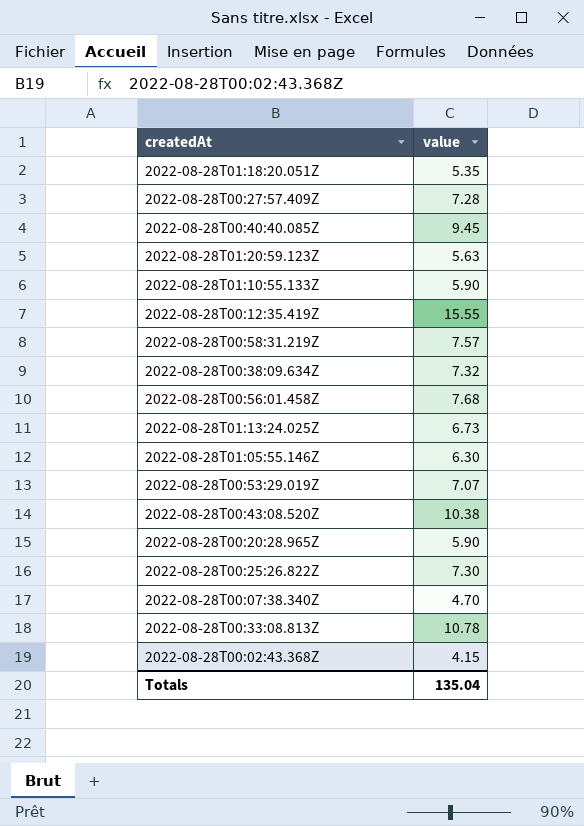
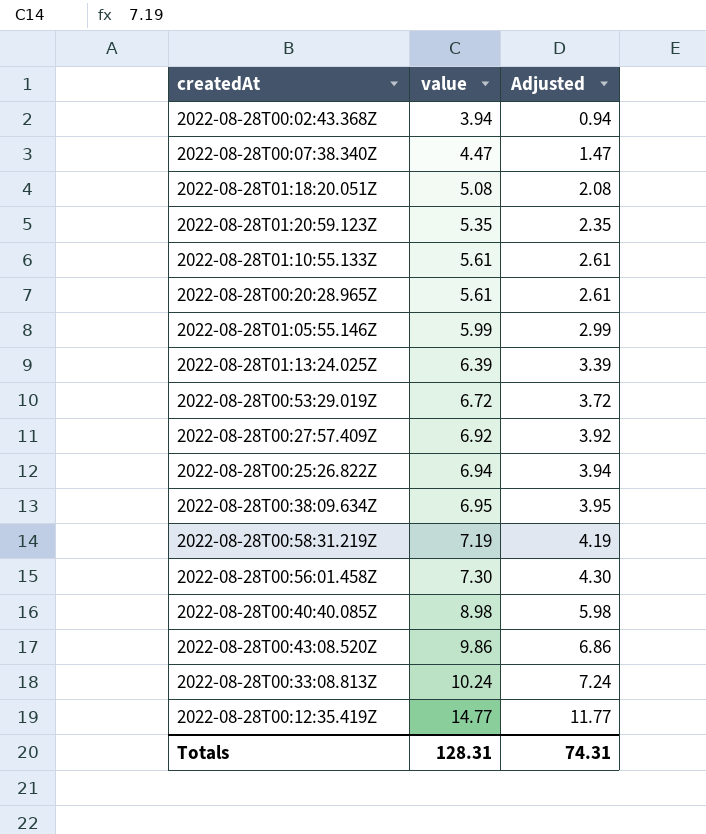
row order: none -> value ascending
column Adjusted | formula: none -> [value] - 3
2022-08-28T00:02:43.368Z | value: 4.15 -> 3.94
2022-08-28T00:07:38.340Z | value: 4.70 -> 4.47
2022-08-28T01:18:20.051Z | value: 5.35 -> 5.08
2022-08-28T01:20:59.123Z | value: 5.63 -> 5.35
2022-08-28T01:10:55.133Z | value: 5.90 -> 5.61
2022-08-28T00:20:28.965Z | value: 5.90 -> 5.61
2022-08-28T01:05:55.146Z | value: 6.30 -> 5.99
2022-08-28T01:13:24.025Z | value: 6.73 -> 6.39
2022-08-28T00:53:29.019Z | value: 7.07 -> 6.72
2022-08-28T00:27:57.409Z | value: 7.28 -> 6.92
2022-08-28T00:25:26.822Z | value: 7.30 -> 6.94
2022-08-28T00:38:09.634Z | value: 7.32 -> 6.95
2022-08-28T00:58:31.219Z | value: 7.57 -> 7.19
2022-08-28T00:56:01.458Z | value: 7.68 -> 7.30
2022-08-28T00:40:40.085Z | value: 9.45 -> 8.98
2022-08-28T00:43:08.520Z | value: 10.38 -> 9.86
2022-08-28T00:33:08.813Z | value: 10.78 -> 10.24
2022-08-28T00:12:35.419Z | value: 15.55 -> 14.77
Totals | value: 135.04 -> 128.31

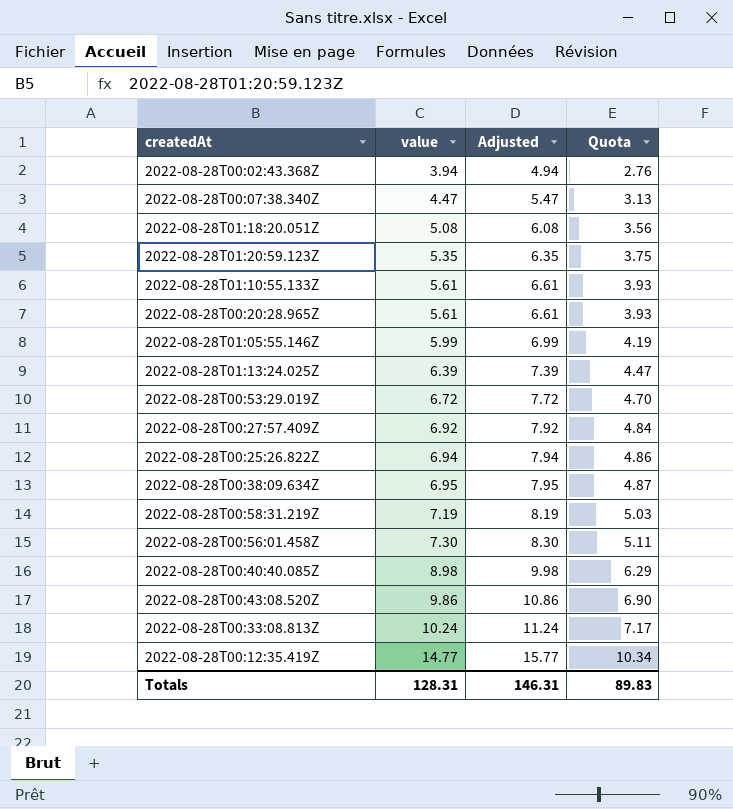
column Adjusted | formula: [value] - 3 -> [value] + 1
column Quota | formula: none -> [value] * 0.7
Totals | Adjusted: 74.31 -> 146.31

